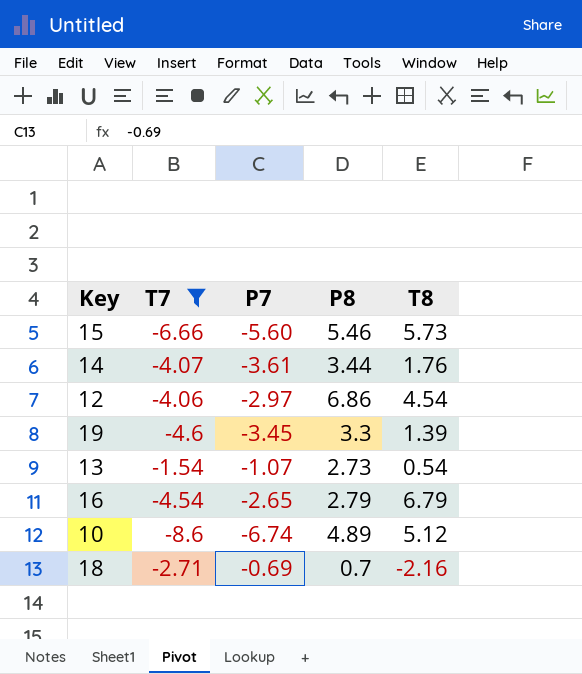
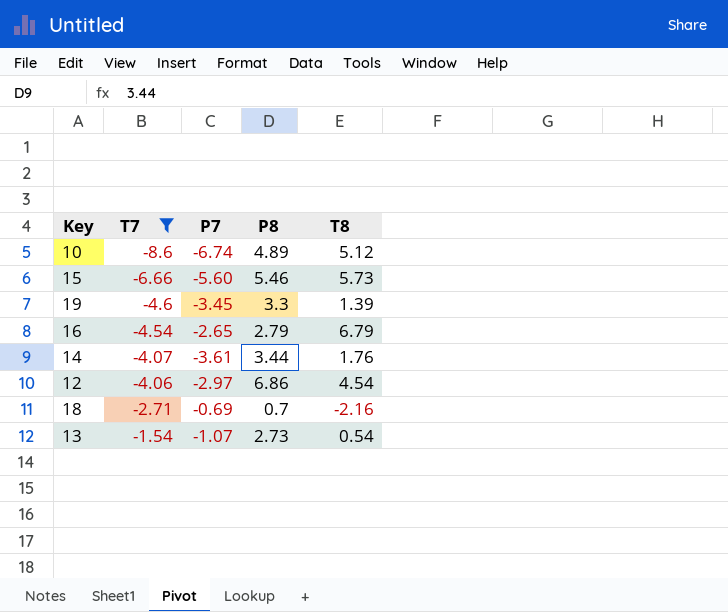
row order: none -> T7 ascending

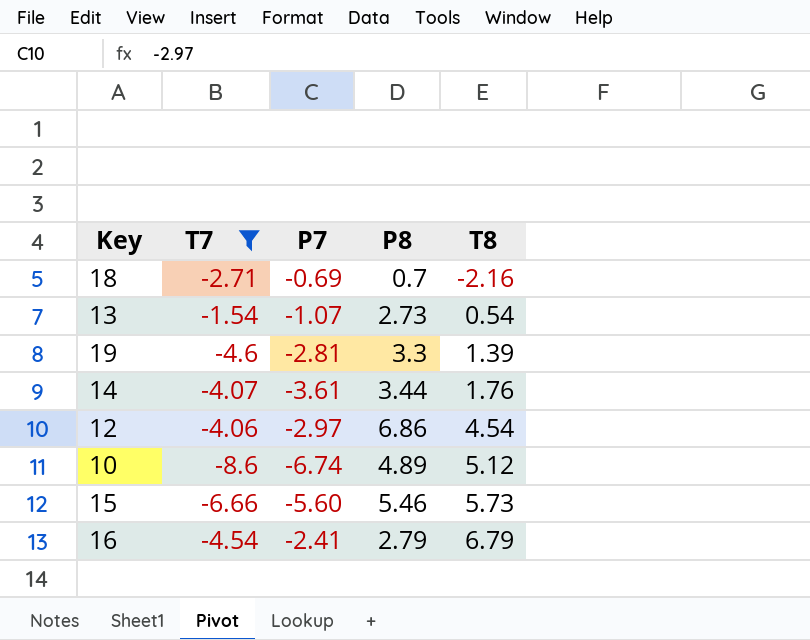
row order: T7 ascending -> T8 ascending
19 | P7: -3.45 -> -2.81
16 | P7: -2.65 -> -2.41

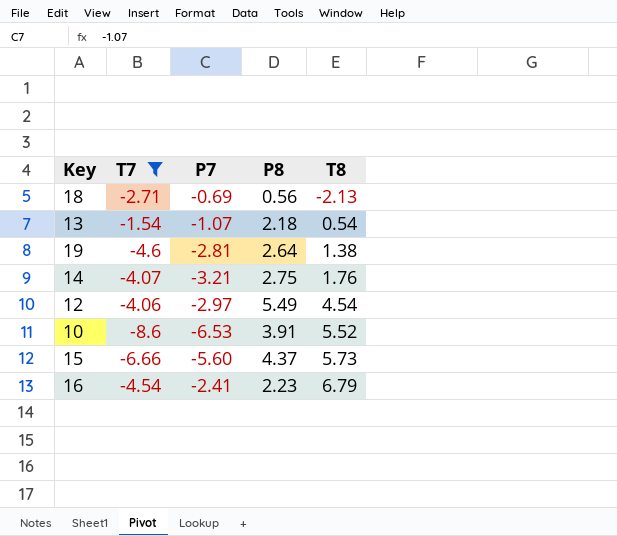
18 | P8: 0.7 -> 0.56
18 | T8: -2.16 -> -2.13
13 | P8: 2.73 -> 2.18
19 | P8: 3.3 -> 2.64
19 | T8: 1.39 -> 1.38
14 | P7: -3.61 -> -3.21
14 | P8: 3.44 -> 2.75
12 | P8: 6.86 -> 5.49
10 | P7: -6.74 -> -6.53
10 | P8: 4.89 -> 3.91
10 | T8: 5.12 -> 5.52
15 | P8: 5.46 -> 4.37
16 | P8: 2.79 -> 2.23

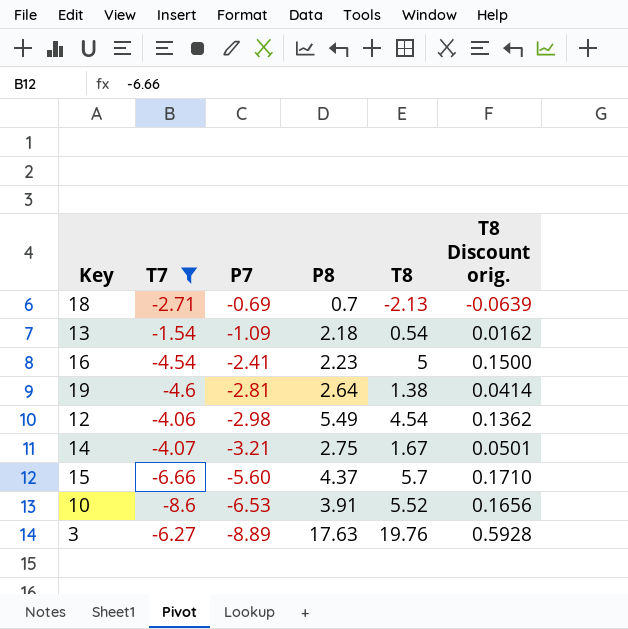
row order: T8 ascending -> P7 descending
column T8 Discount orig. | formula: none -> [T8] * 0.03
18 | P8: 0.56 -> 0.7
13 | P7: -1.07 -> -1.09
16 | T8: 6.79 -> 5
12 | P7: -2.97 -> -2.98
14 | T8: 1.76 -> 1.67
15 | T8: 5.73 -> 5.7
row 3: none -> -6.27 | -8.89 | 17.63 | 19.76 | 0.5928

